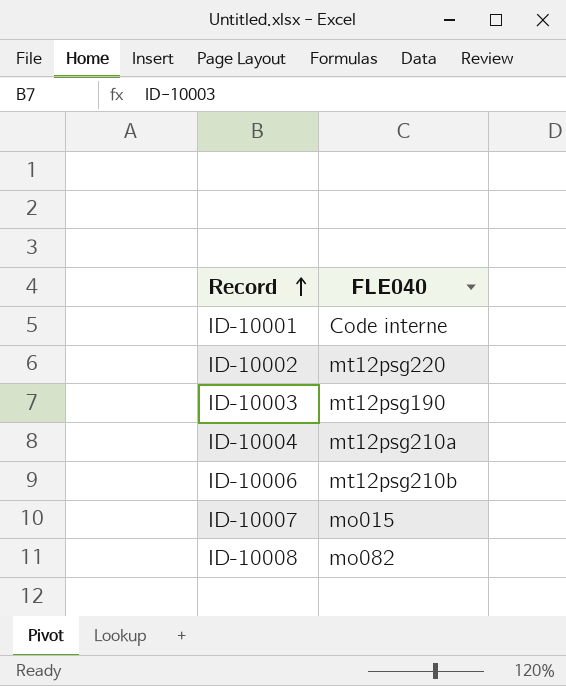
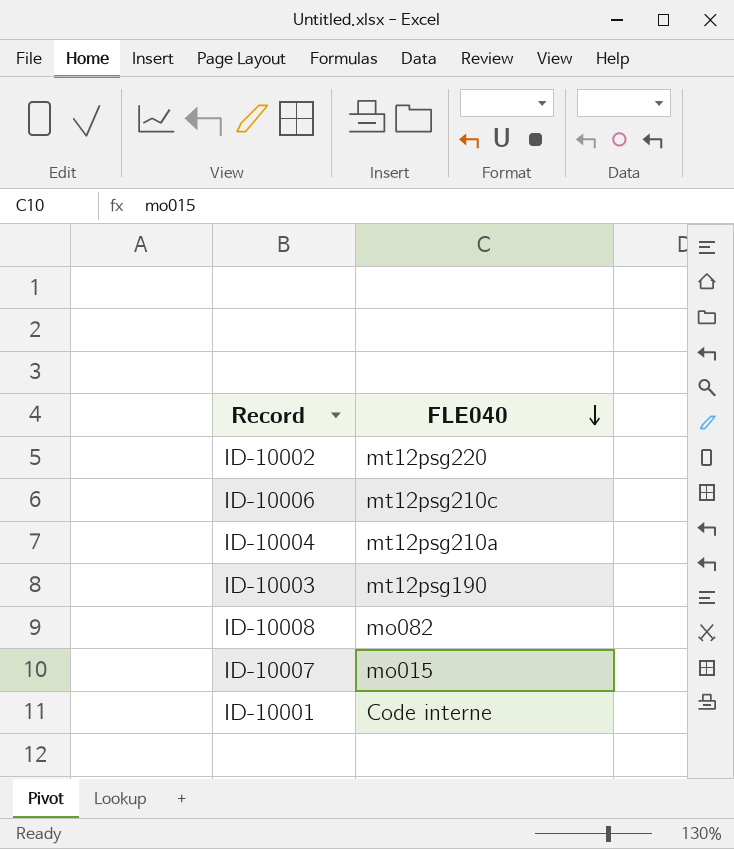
row order: Record ascending -> FLE040 descending
ID-10006 | FLE040: mt12psg210b -> mt12psg210c

